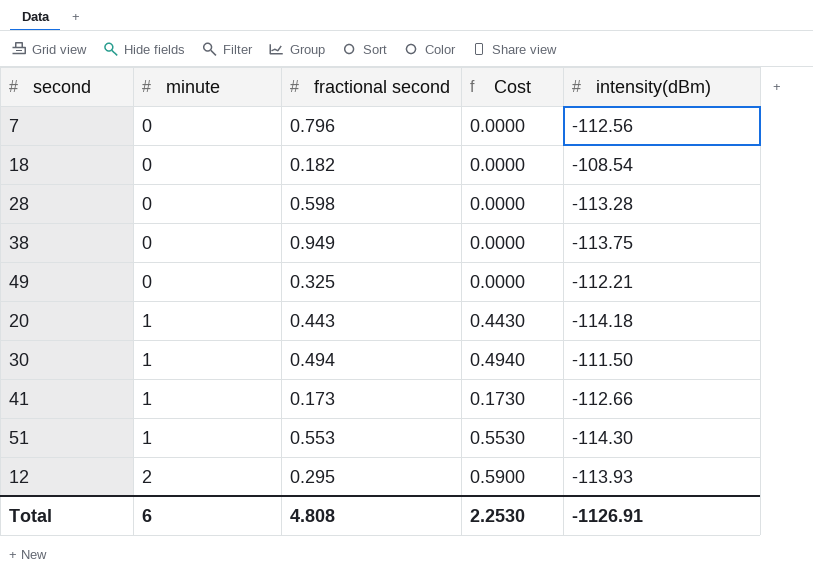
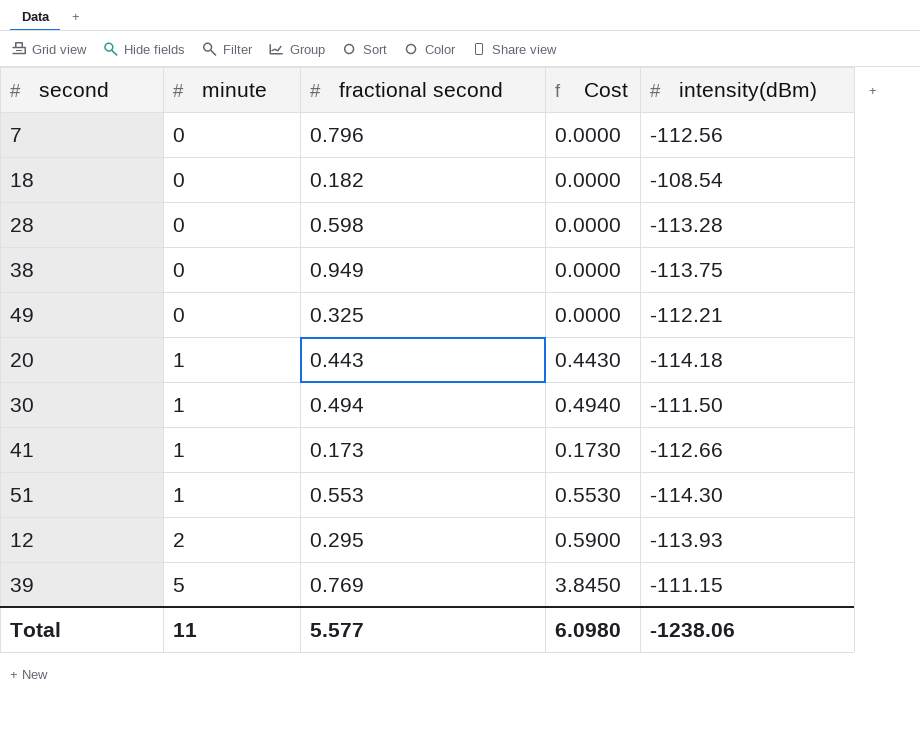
row 39: none -> 5 | 0.769 | 3.8450 | -111.15
Total | minute: 6 -> 11
Total | fractional second: 4.808 -> 5.577
Total | Cost: 2.2530 -> 6.0980
Total | intensity(dBm): -1126.91 -> -1238.06

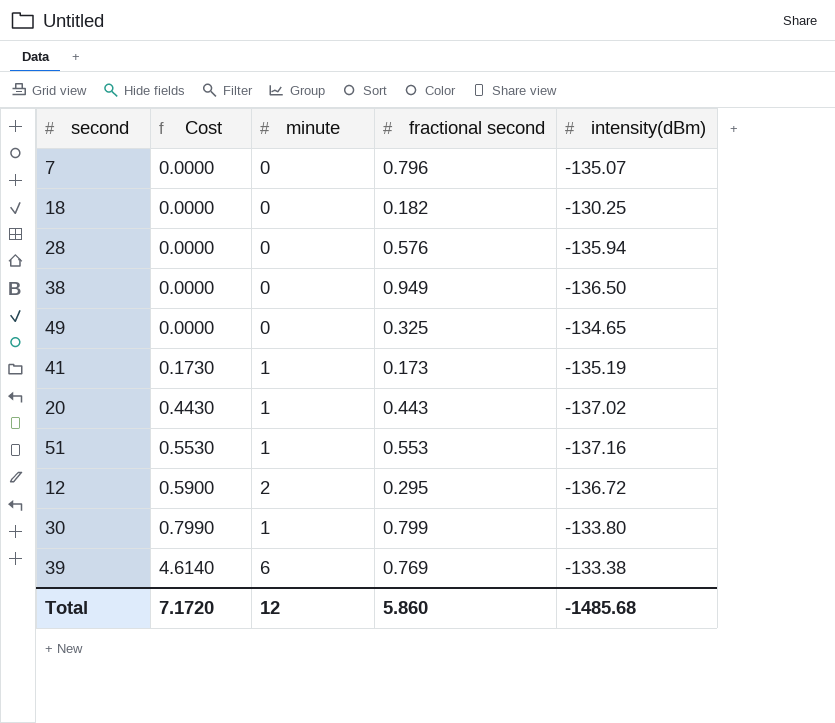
row order: minute ascending -> Cost ascending
column Cost | position: 4 -> 2
7 | intensity(dBm): -112.56 -> -135.07
18 | intensity(dBm): -108.54 -> -130.25
28 | fractional second: 0.598 -> 0.576
28 | intensity(dBm): -113.28 -> -135.94
38 | intensity(dBm): -113.75 -> -136.50
49 | intensity(dBm): -112.21 -> -134.65
41 | intensity(dBm): -112.66 -> -135.19
20 | intensity(dBm): -114.18 -> -137.02
51 | intensity(dBm): -114.30 -> -137.16
12 | intensity(dBm): -113.93 -> -136.72
30 | Cost: 0.4940 -> 0.7990
30 | fractional second: 0.494 -> 0.799
30 | intensity(dBm): -111.50 -> -133.80
39 | Cost: 3.8450 -> 4.6140
39 | minute: 5 -> 6
39 | intensity(dBm): -111.15 -> -133.38
Total | Cost: 6.0980 -> 7.1720
Total | minute: 11 -> 12
Total | fractional second: 5.577 -> 5.860
Total | intensity(dBm): -1238.06 -> -1485.68

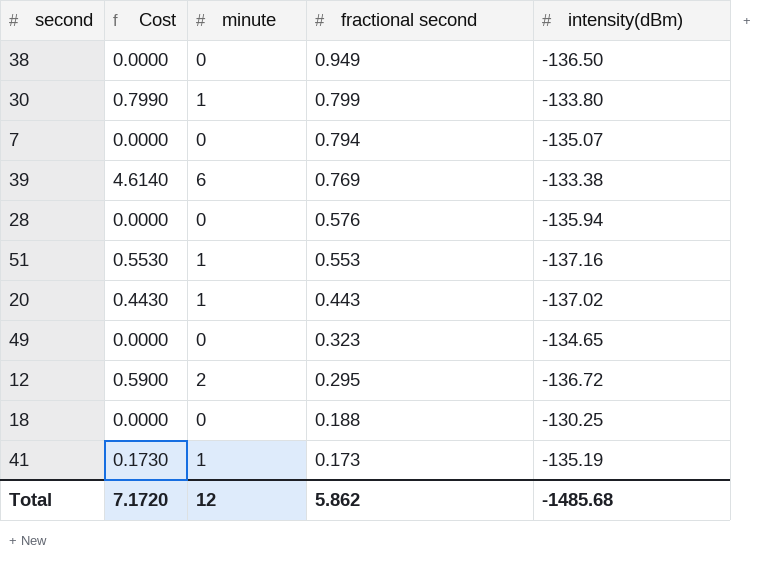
row order: Cost ascending -> fractional second descending
7 | fractional second: 0.796 -> 0.794
49 | fractional second: 0.325 -> 0.323
18 | fractional second: 0.182 -> 0.188
Total | fractional second: 5.860 -> 5.862

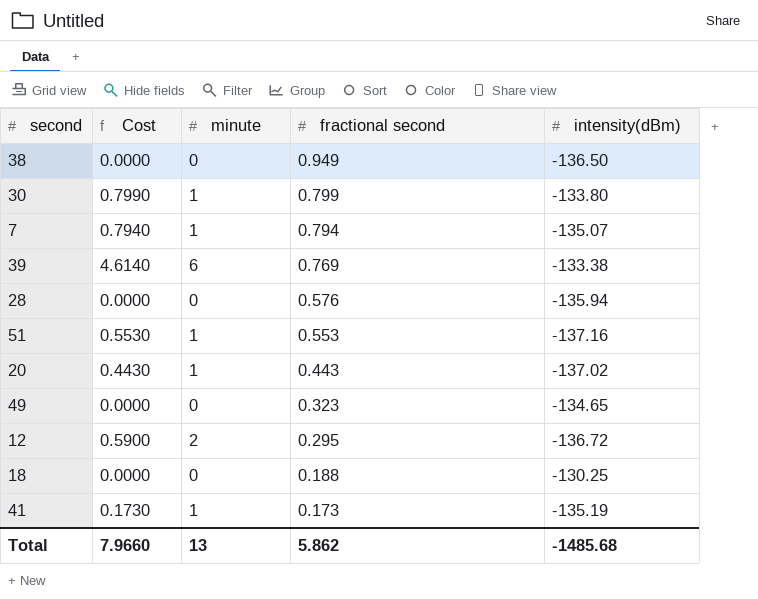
7 | Cost: 0.0000 -> 0.7940
7 | minute: 0 -> 1
Total | Cost: 7.1720 -> 7.9660
Total | minute: 12 -> 13

